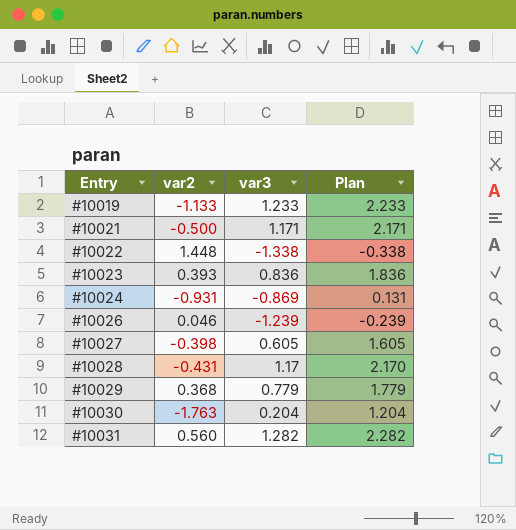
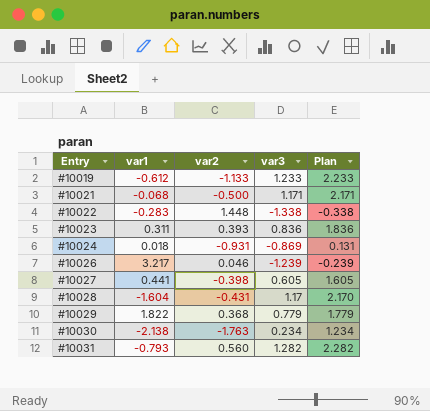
column var1 | position: none -> 2
#10030 | var3: 0.204 -> 0.234
#10030 | Plan: 1.204 -> 1.234

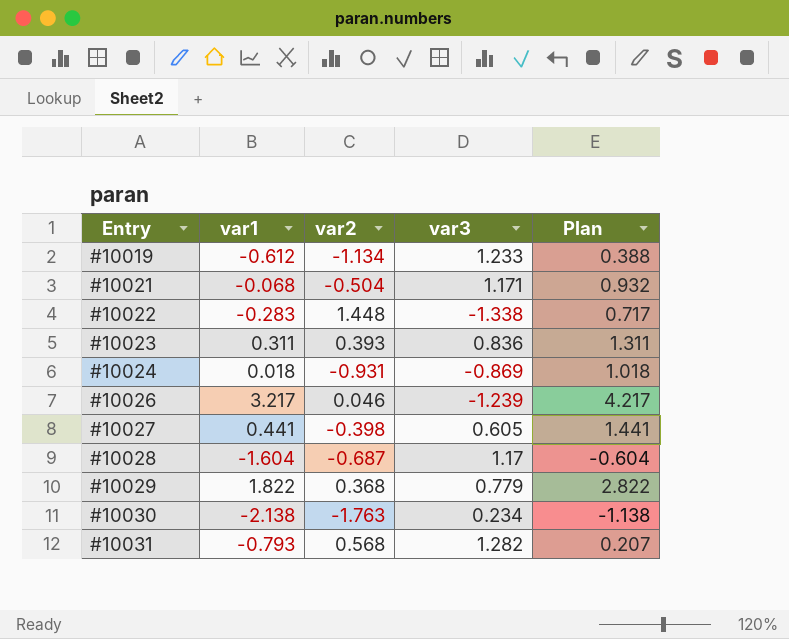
column Plan | formula: [var3] + 1 -> [var1] + 1
#10019 | var2: -1.133 -> -1.134
#10021 | var2: -0.500 -> -0.504
#10028 | var2: -0.431 -> -0.687
#10031 | var2: 0.560 -> 0.568

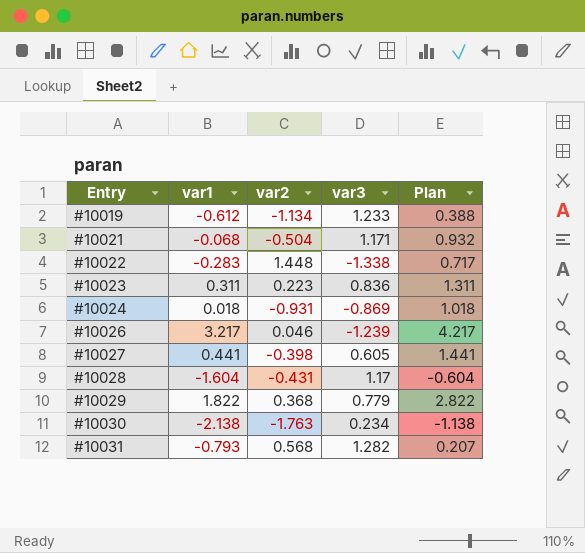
#10023 | var2: 0.393 -> 0.223
#10028 | var2: -0.687 -> -0.431

